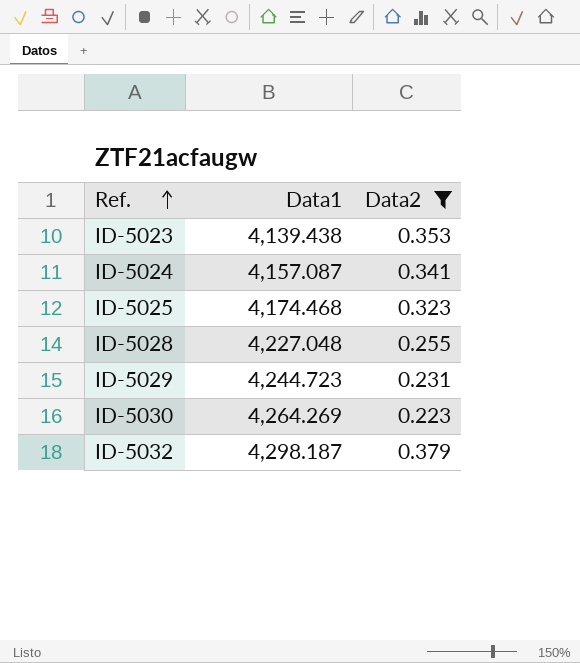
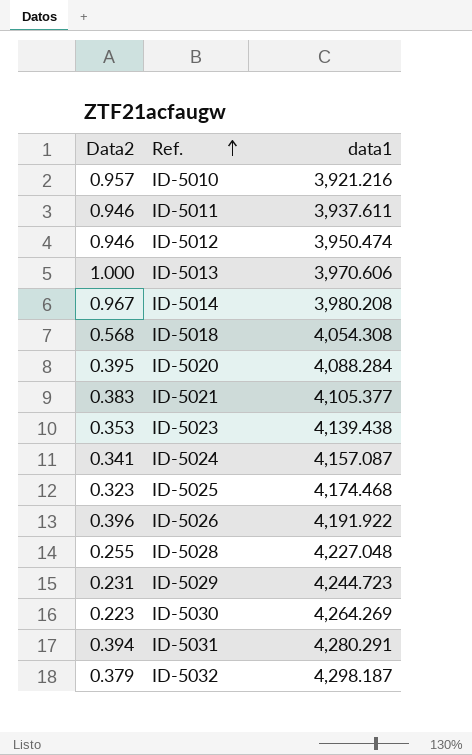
filter: Data2 <= 0.379 -> none
column Data2 | position: 3 -> 1
column name: Data1 -> data1

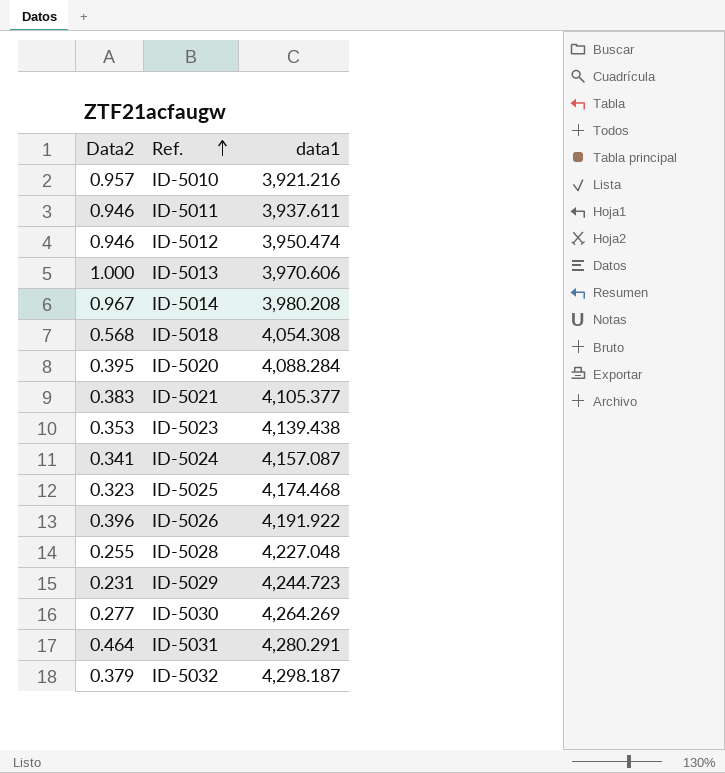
ID-5030 | Data2: 0.223 -> 0.277
ID-5031 | Data2: 0.394 -> 0.464

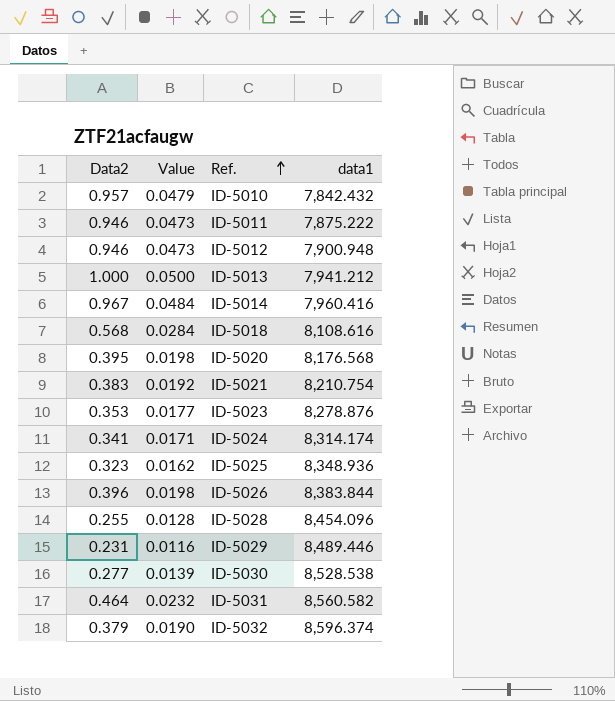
column Value | formula: none -> [Data2] * 0.05
ID-5010 | data1: 3,921.216 -> 7,842.432
ID-5011 | data1: 3,937.611 -> 7,875.222
ID-5012 | data1: 3,950.474 -> 7,900.948
ID-5013 | data1: 3,970.606 -> 7,941.212
ID-5014 | data1: 3,980.208 -> 7,960.416
ID-5018 | data1: 4,054.308 -> 8,108.616
ID-5020 | data1: 4,088.284 -> 8,176.568
ID-5021 | data1: 4,105.377 -> 8,210.754
ID-5023 | data1: 4,139.438 -> 8,278.876
ID-5024 | data1: 4,157.087 -> 8,314.174
ID-5025 | data1: 4,174.468 -> 8,348.936
ID-5026 | data1: 4,191.922 -> 8,383.844
ID-5028 | data1: 4,227.048 -> 8,454.096
ID-5029 | data1: 4,244.723 -> 8,489.446
ID-5030 | data1: 4,264.269 -> 8,528.538
ID-5031 | data1: 4,280.291 -> 8,560.582
ID-5032 | data1: 4,298.187 -> 8,596.374

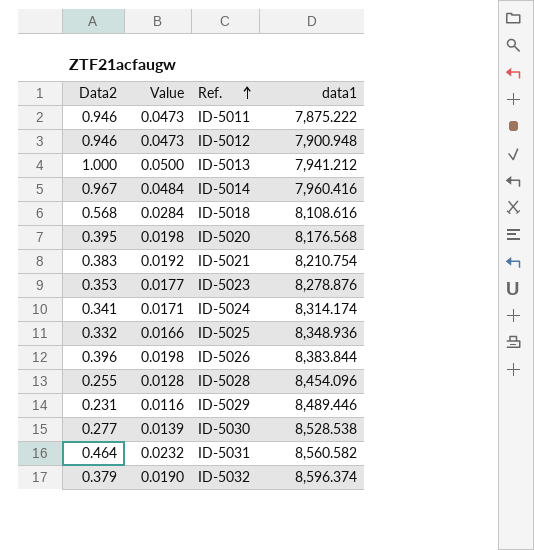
row ID-5010: 0.957 | 0.0479 | 7,842.432 -> none
ID-5025 | Data2: 0.323 -> 0.332
ID-5025 | Value: 0.0162 -> 0.0166

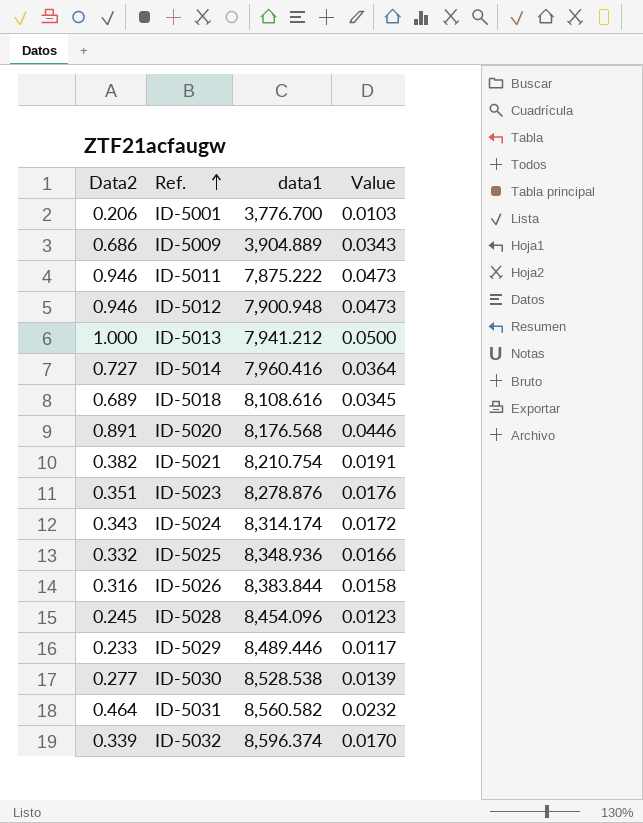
column Value | position: 2 -> 4
row ID-5001: none -> 0.206 | 3,776.700 | 0.0103
row ID-5009: none -> 0.686 | 3,904.889 | 0.0343
ID-5014 | Data2: 0.967 -> 0.727
ID-5014 | Value: 0.0484 -> 0.0364
ID-5018 | Data2: 0.568 -> 0.689
ID-5018 | Value: 0.0284 -> 0.0345
ID-5020 | Data2: 0.395 -> 0.891
ID-5020 | Value: 0.0198 -> 0.0446
ID-5021 | Data2: 0.383 -> 0.382
ID-5021 | Value: 0.0192 -> 0.0191
ID-5023 | Data2: 0.353 -> 0.351
ID-5023 | Value: 0.0177 -> 0.0176
ID-5024 | Data2: 0.341 -> 0.343
ID-5024 | Value: 0.0171 -> 0.0172
ID-5026 | Data2: 0.396 -> 0.316
ID-5026 | Value: 0.0198 -> 0.0158
ID-5028 | Data2: 0.255 -> 0.245
ID-5028 | Value: 0.0128 -> 0.0123
ID-5029 | Data2: 0.231 -> 0.233
ID-5029 | Value: 0.0116 -> 0.0117
ID-5032 | Data2: 0.379 -> 0.339
ID-5032 | Value: 0.0190 -> 0.0170

